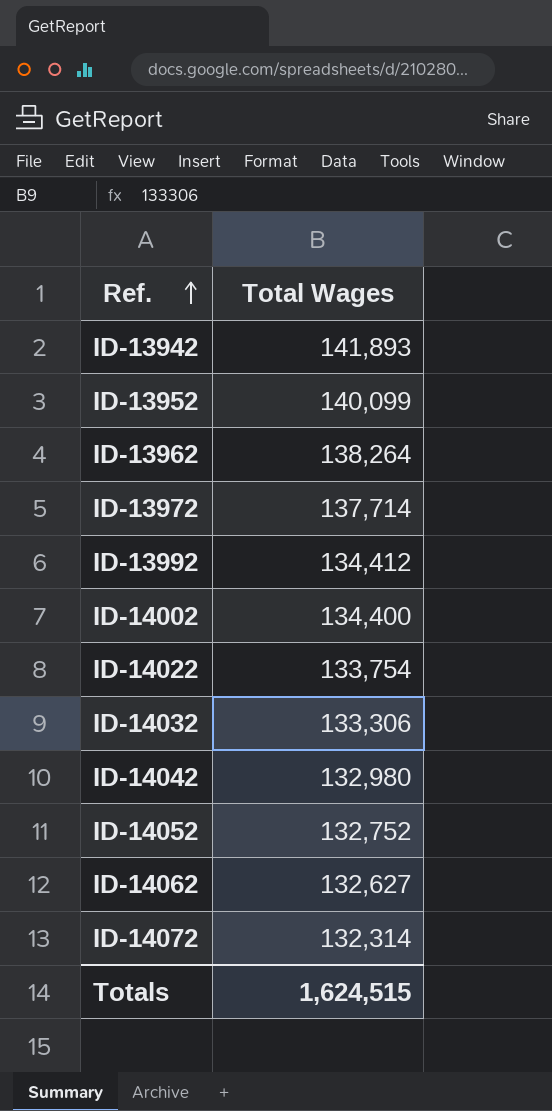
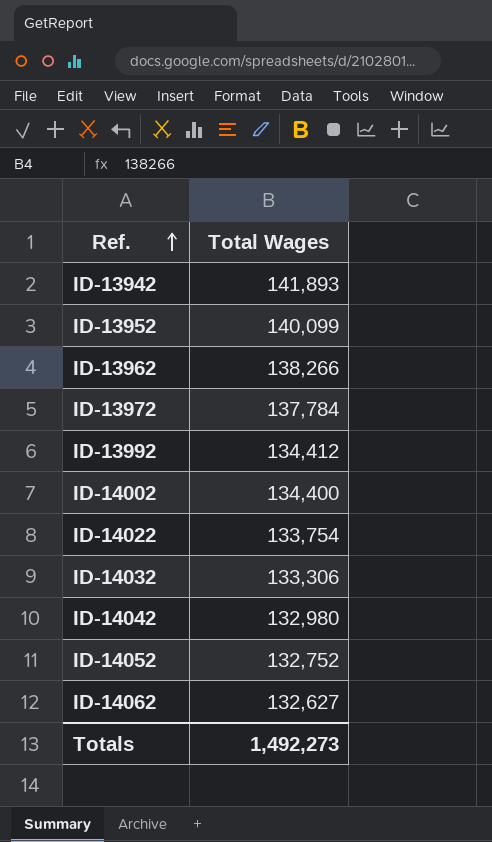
row ID-14072: 132,314 -> none
ID-13962 | Total Wages: 138,264 -> 138,266
ID-13972 | Total Wages: 137,714 -> 137,784
Totals | Total Wages: 1,624,515 -> 1,492,273

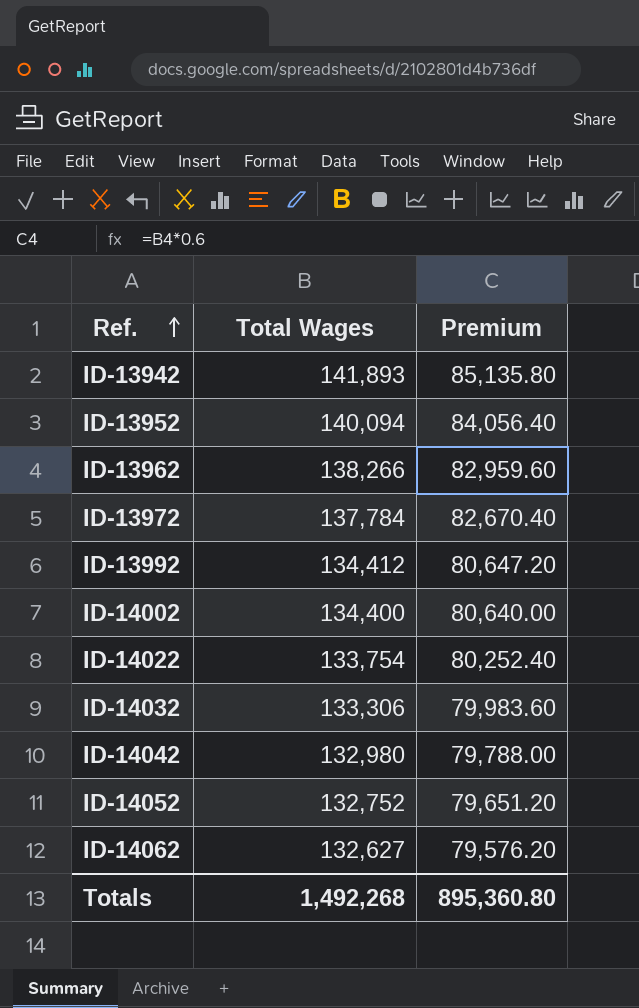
column Premium | formula: none -> [Total Wages] * 0.6
ID-13952 | Total Wages: 140,099 -> 140,094
Totals | Total Wages: 1,492,273 -> 1,492,268

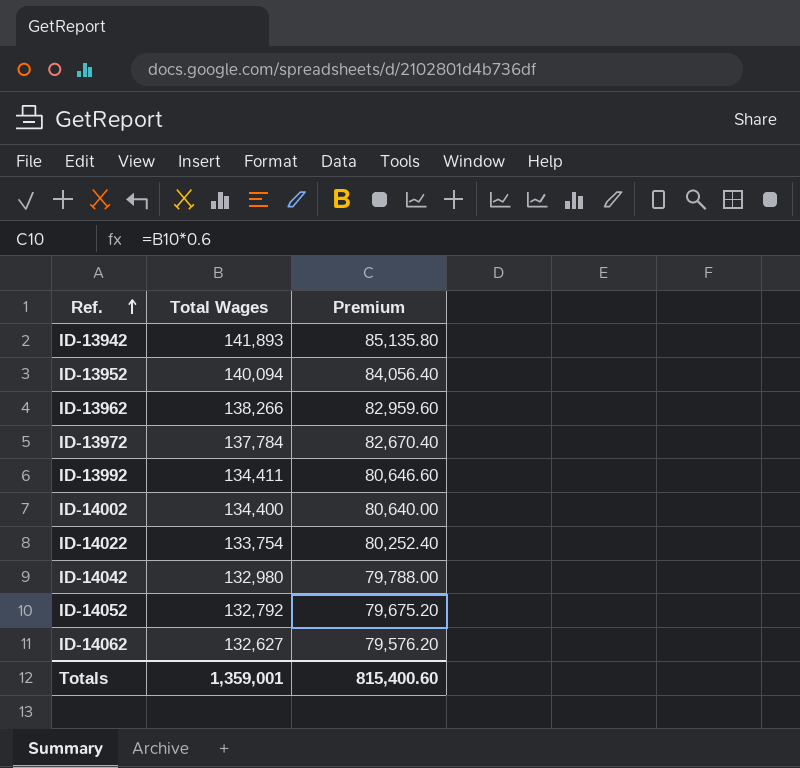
row ID-14032: 133,306 | 79,983.60 -> none
ID-13992 | Total Wages: 134,412 -> 134,411
ID-13992 | Premium: 80,647.20 -> 80,646.60
ID-14052 | Total Wages: 132,752 -> 132,792
ID-14052 | Premium: 79,651.20 -> 79,675.20
Totals | Total Wages: 1,492,268 -> 1,359,001
Totals | Premium: 895,360.80 -> 815,400.60

